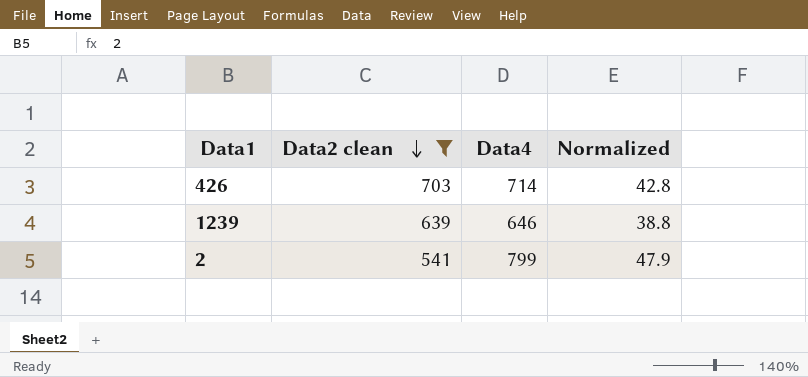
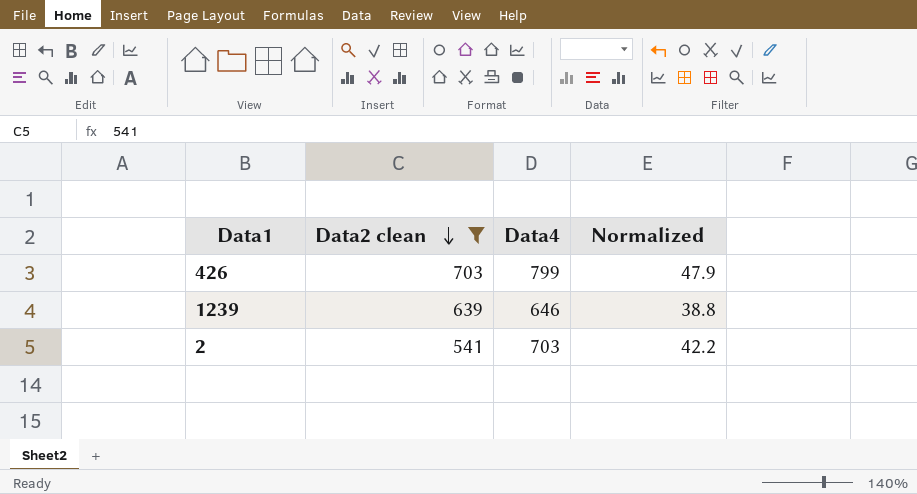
426 | Data4: 714 -> 799
426 | Normalized: 42.8 -> 47.9
2 | Data4: 799 -> 703
2 | Normalized: 47.9 -> 42.2

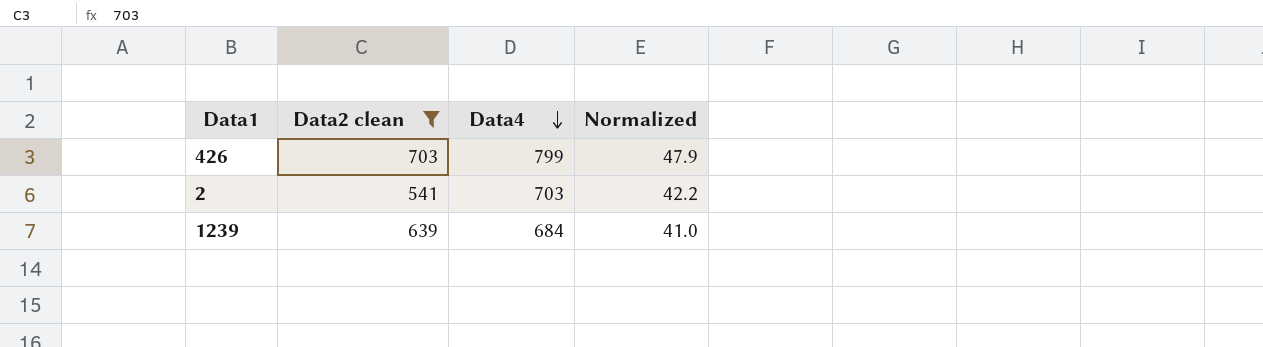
row order: Data2 clean descending -> Data4 descending
1239 | Data4: 646 -> 684
1239 | Normalized: 38.8 -> 41.0

